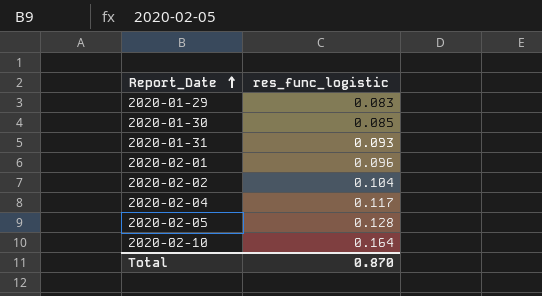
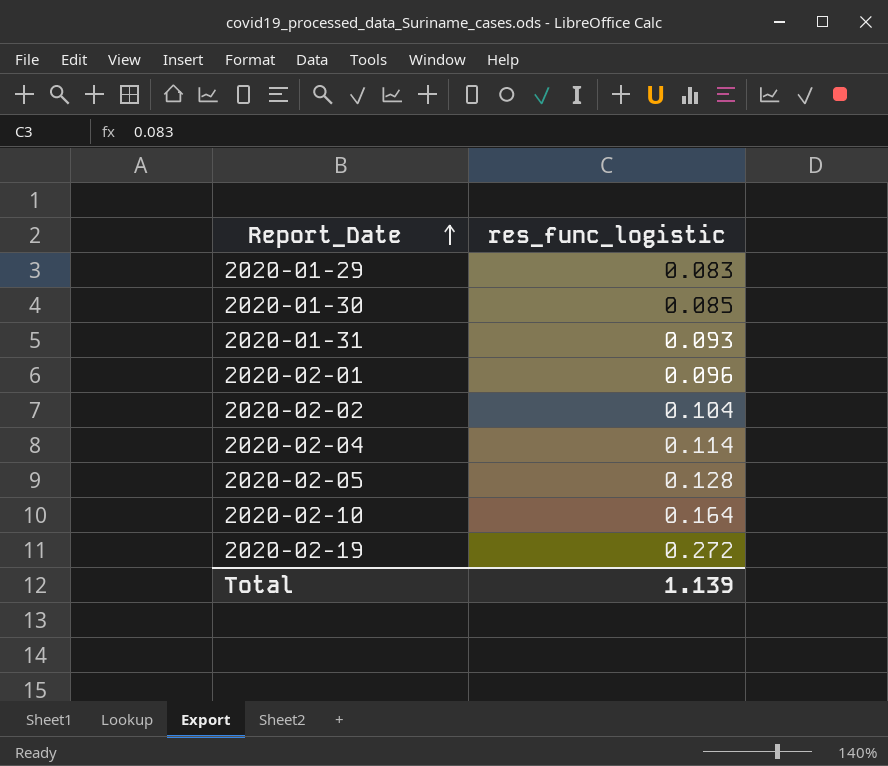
2020-02-04 | res_func_logistic: 0.117 -> 0.114
row 2020-02-19: none -> 0.272
Total | res_func_logistic: 0.870 -> 1.139

